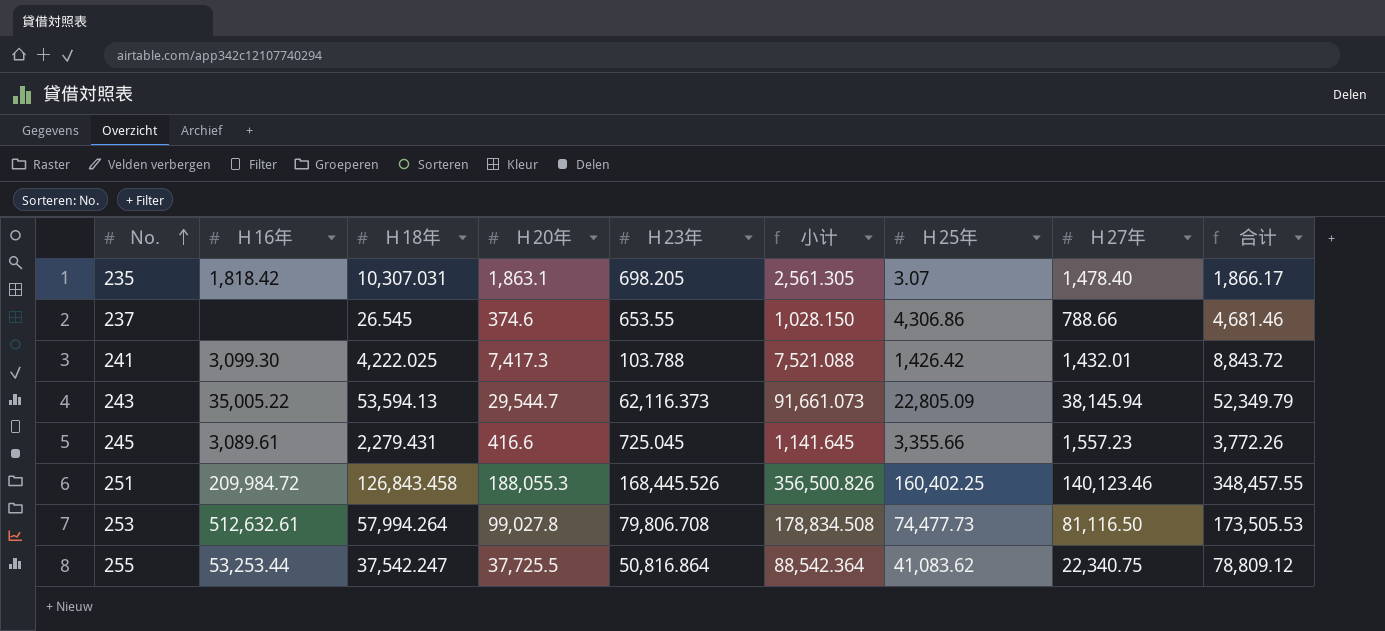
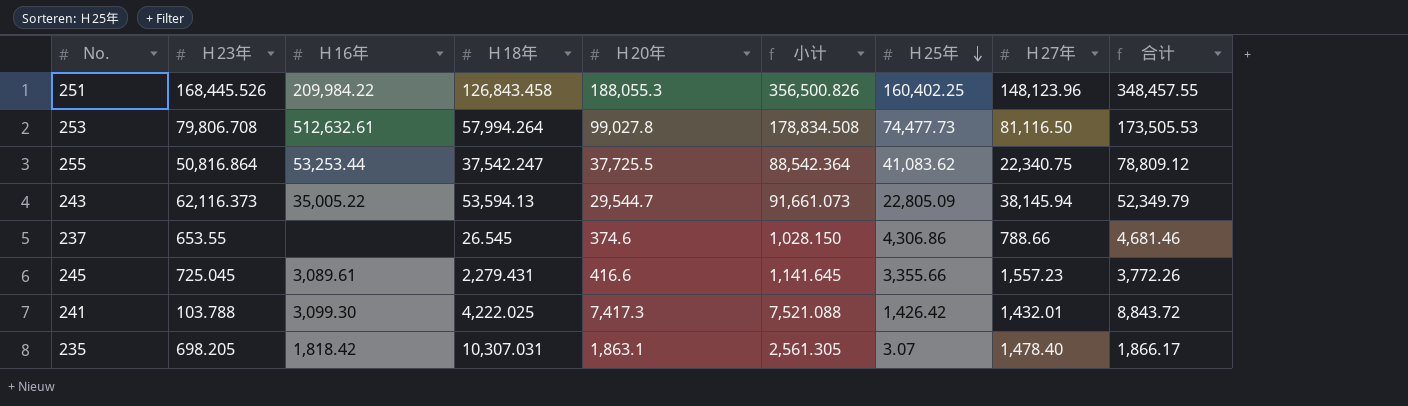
row order: No. ascending -> Ｈ25年 descending
column Ｈ23年 | position: 5 -> 2
251 | Ｈ16年: 209,984.72 -> 209,984.22
251 | Ｈ27年: 140,123.46 -> 148,123.96

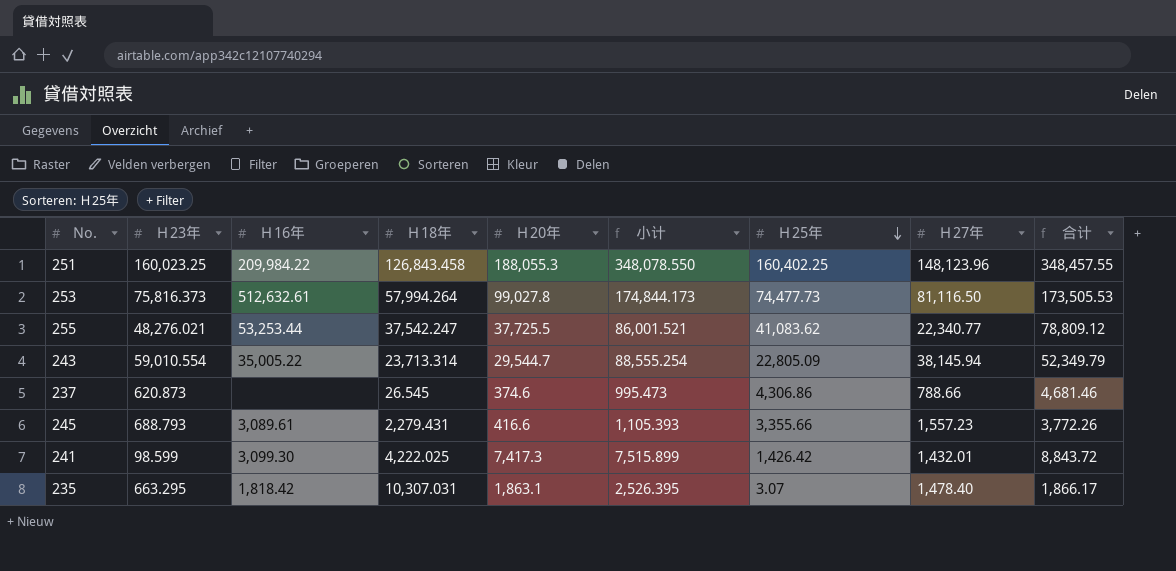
251 | Ｈ23年: 168,445.526 -> 160,023.25
251 | 小计: 356,500.826 -> 348,078.550
253 | Ｈ23年: 79,806.708 -> 75,816.373
253 | 小计: 178,834.508 -> 174,844.173
255 | Ｈ23年: 50,816.864 -> 48,276.021
255 | 小计: 88,542.364 -> 86,001.521
255 | Ｈ27年: 22,340.75 -> 22,340.77
243 | Ｈ23年: 62,116.373 -> 59,010.554
243 | Ｈ18年: 53,594.13 -> 23,713.314
243 | 小计: 91,661.073 -> 88,555.254
237 | Ｈ23年: 653.55 -> 620.873
237 | 小计: 1,028.150 -> 995.473
245 | Ｈ23年: 725.045 -> 688.793
245 | 小计: 1,141.645 -> 1,105.393
241 | Ｈ23年: 103.788 -> 98.599
241 | 小计: 7,521.088 -> 7,515.899
235 | Ｈ23年: 698.205 -> 663.295
235 | 小计: 2,561.305 -> 2,526.395

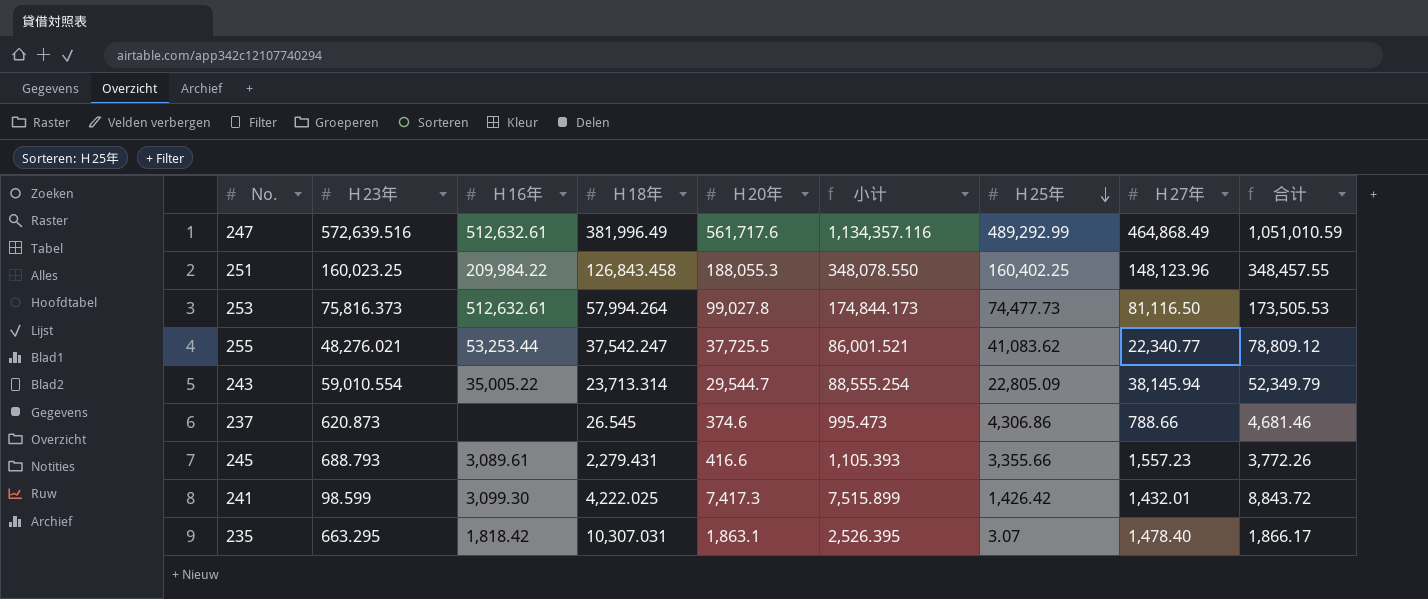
row 247: none -> 572,639.516 | 512,632.61 | 381,996.49 | 561,717.6 | 1,134,357.116 | 489,292.99 | 464,868.49 | 1,051,010.59

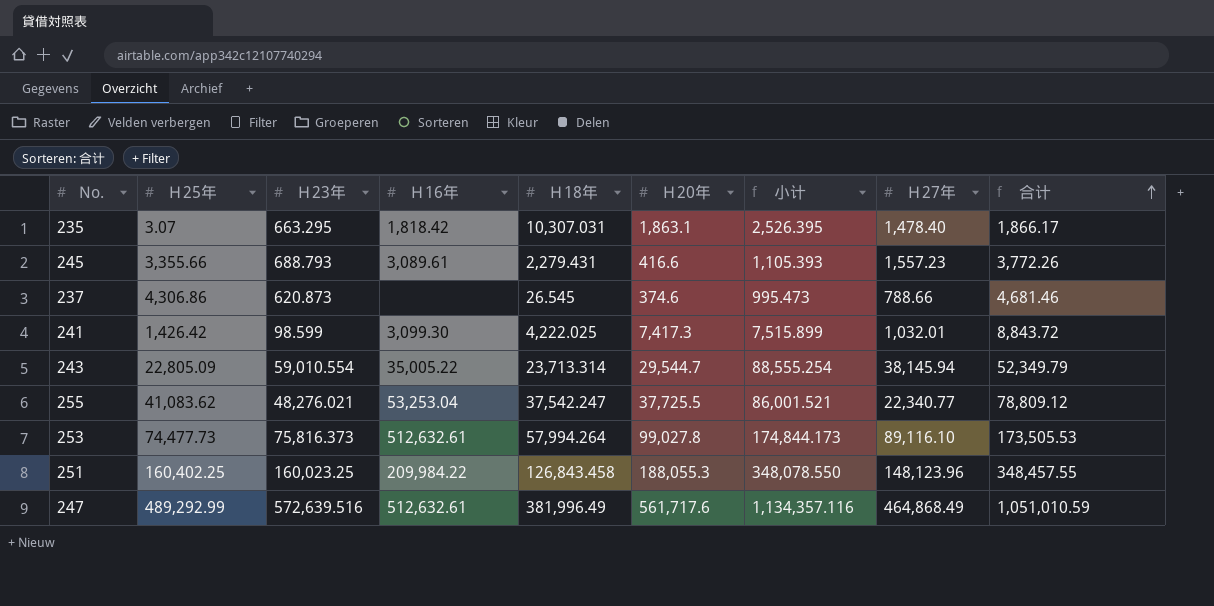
row order: Ｈ25年 descending -> 合计 ascending
column Ｈ25年 | position: 7 -> 2
241 | Ｈ27年: 1,432.01 -> 1,032.01
255 | Ｈ16年: 53,253.44 -> 53,253.04
253 | Ｈ27年: 81,116.50 -> 89,116.10

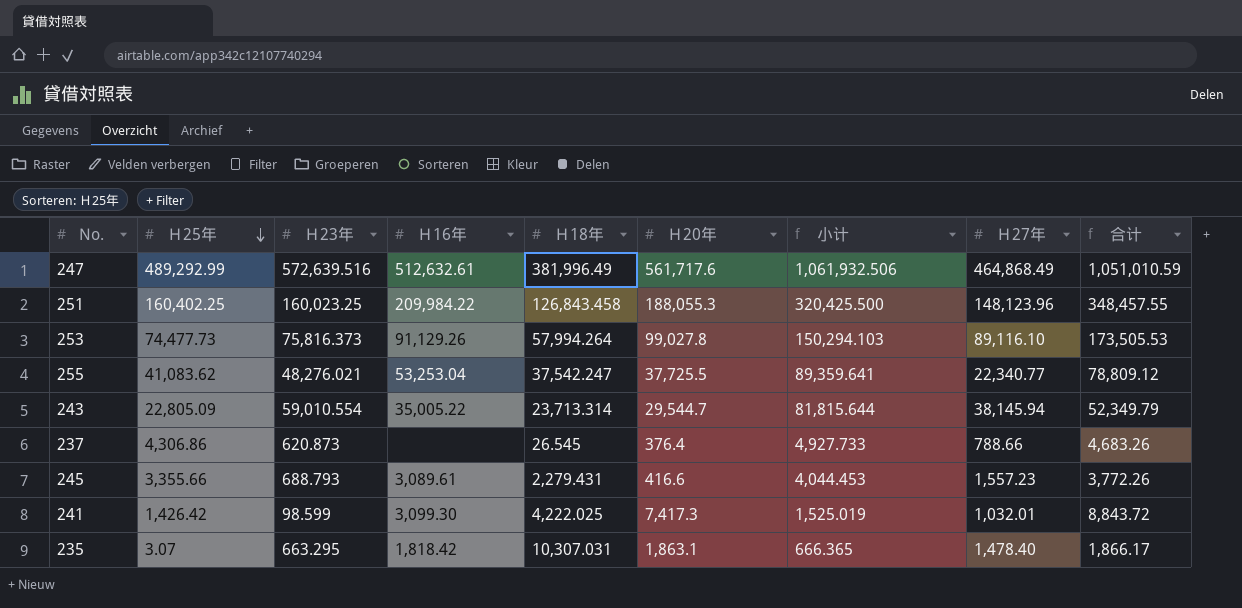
row order: 合计 ascending -> Ｈ25年 descending
column 小计 | formula: [Ｈ23年] + [Ｈ20年] -> [Ｈ25年] + [Ｈ23年]
253 | Ｈ16年: 512,632.61 -> 91,129.26
237 | Ｈ20年: 374.6 -> 376.4
237 | 合计: 4,681.46 -> 4,683.26

